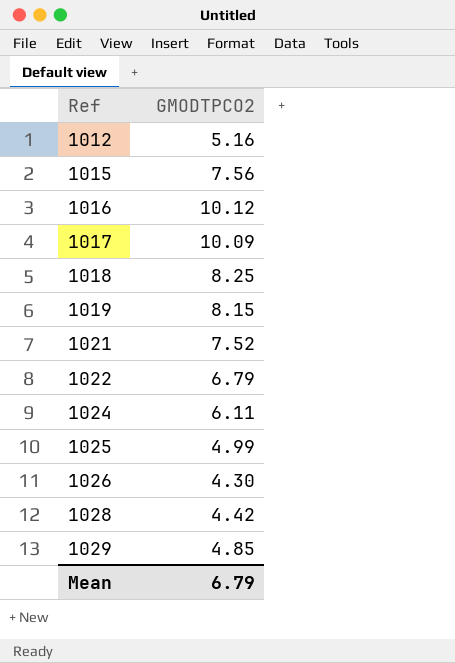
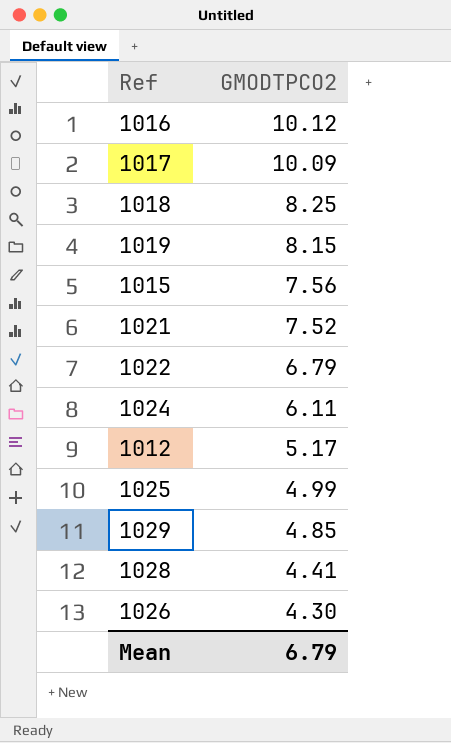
row order: Ref ascending -> GMODTPCO2 descending
1012 | GMODTPCO2: 5.16 -> 5.17
1028 | GMODTPCO2: 4.42 -> 4.41

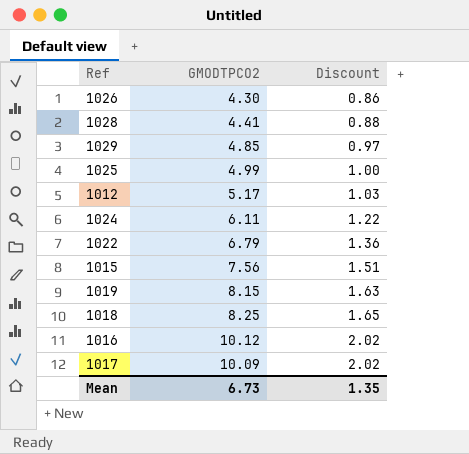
row order: GMODTPCO2 descending -> Discount ascending
column Discount | formula: none -> [GMODTPCO2] * 0.2
row 1021: 7.52 -> none
Mean | GMODTPCO2: 6.79 -> 6.73

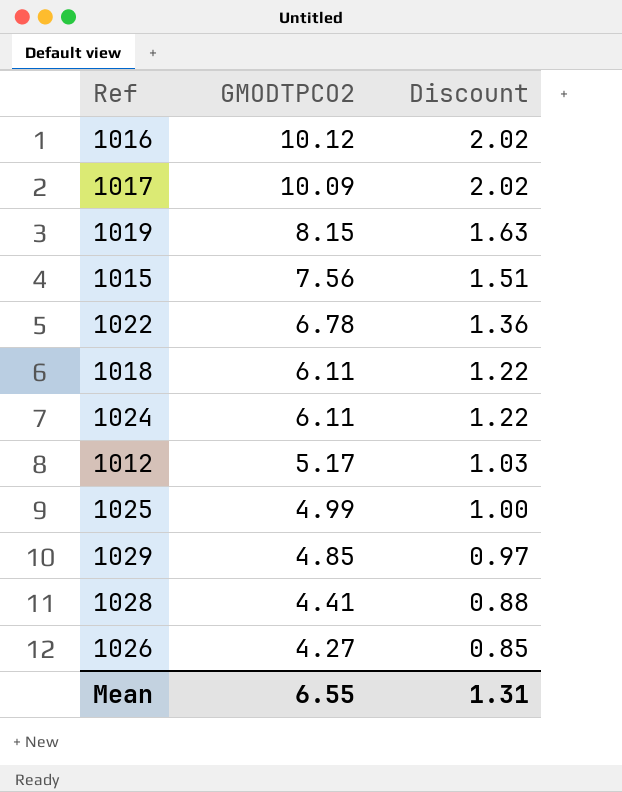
row order: Discount ascending -> GMODTPCO2 descending
1022 | GMODTPCO2: 6.79 -> 6.78
1018 | GMODTPCO2: 8.25 -> 6.11
1018 | Discount: 1.65 -> 1.22
1026 | GMODTPCO2: 4.30 -> 4.27
1026 | Discount: 0.86 -> 0.85
Mean | GMODTPCO2: 6.73 -> 6.55
Mean | Discount: 1.35 -> 1.31

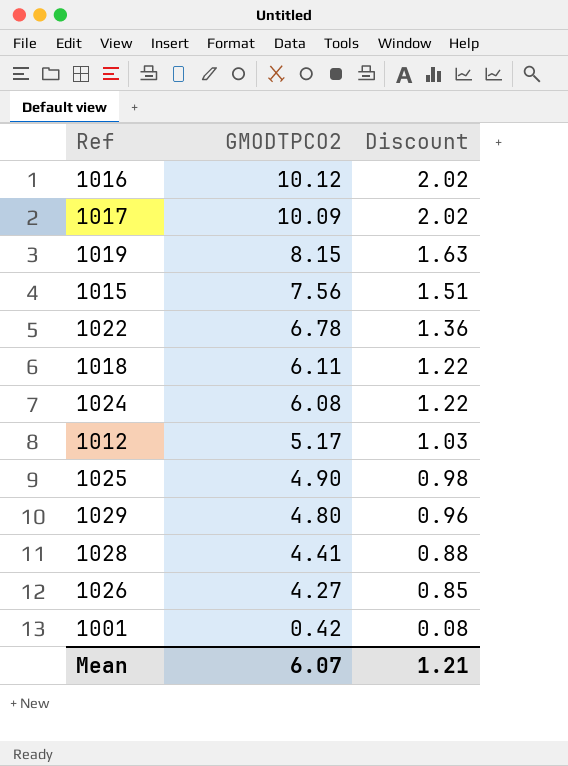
1024 | GMODTPCO2: 6.11 -> 6.08
1025 | GMODTPCO2: 4.99 -> 4.90
1025 | Discount: 1.00 -> 0.98
1029 | GMODTPCO2: 4.85 -> 4.80
1029 | Discount: 0.97 -> 0.96
row 1001: none -> 0.42 | 0.08
Mean | GMODTPCO2: 6.55 -> 6.07
Mean | Discount: 1.31 -> 1.21

